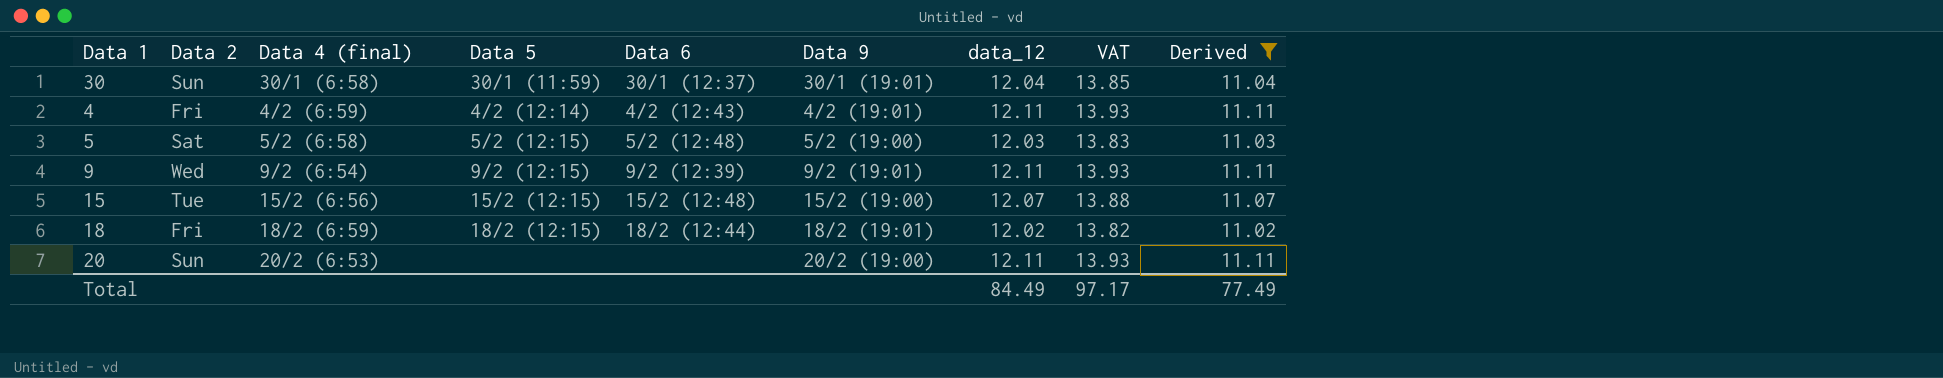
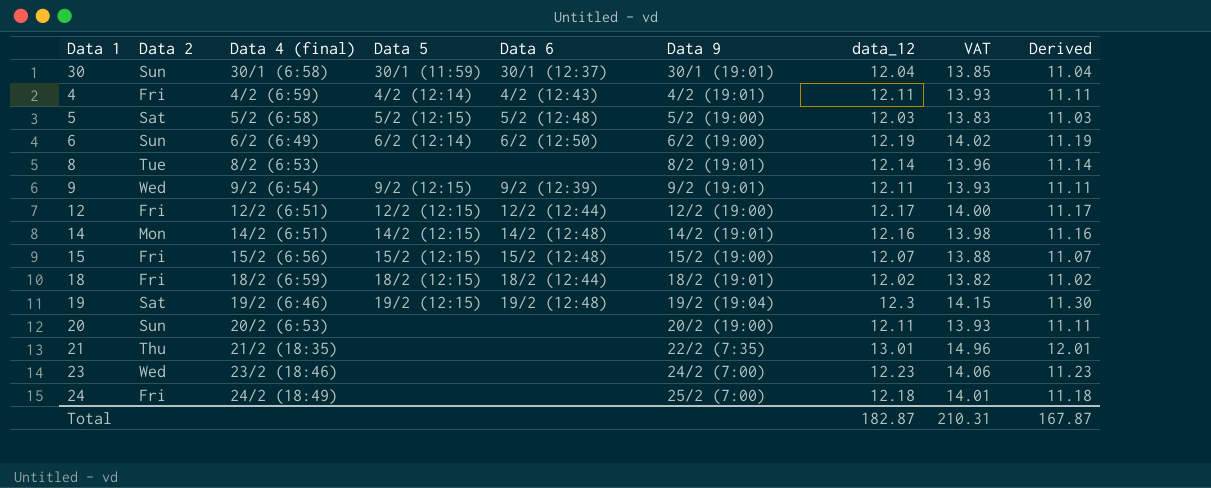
filter: Derived <= 11.11 -> none
15 | Data 2: Tue -> Fri
Total | data_12: 84.49 -> 182.87
Total | VAT: 97.17 -> 210.31
Total | Derived: 77.49 -> 167.87

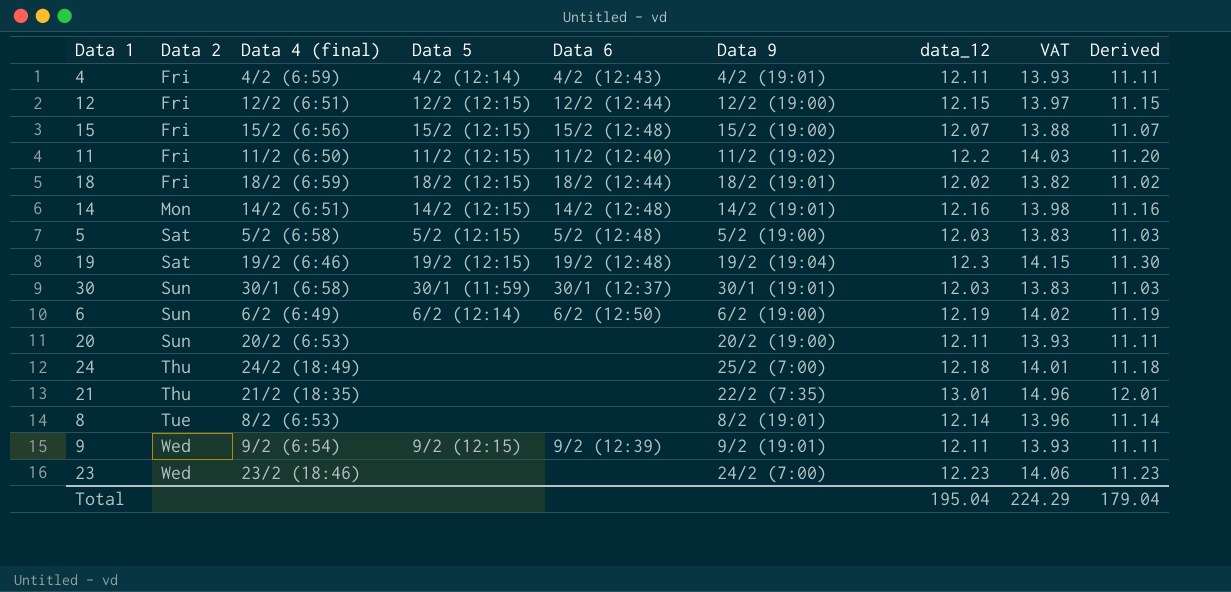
row order: none -> Data 2 ascending
12 | data_12: 12.17 -> 12.15
12 | VAT: 14.00 -> 13.97
12 | Derived: 11.17 -> 11.15
row 11: none -> Fri | 11/2 (6:50) | 11/2 (12:15) | 11/2 (12:40) | 11/2 (19:02) | 12.2 | 14.03 | 11.20
30 | data_12: 12.04 -> 12.03
30 | VAT: 13.85 -> 13.83
30 | Derived: 11.04 -> 11.03
24 | Data 2: Fri -> Thu
Total | data_12: 182.87 -> 195.04
Total | VAT: 210.31 -> 224.29
Total | Derived: 167.87 -> 179.04

